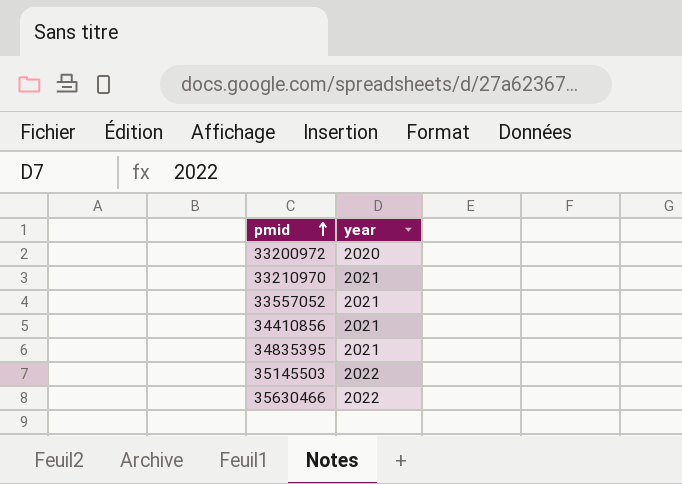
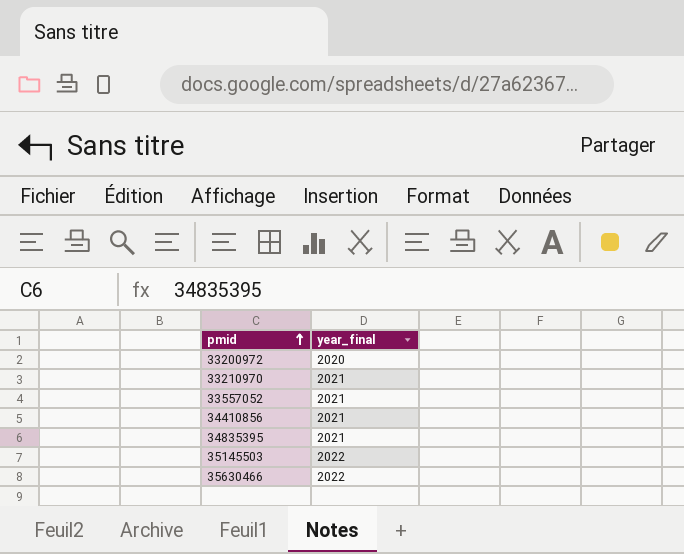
column name: year -> year_final

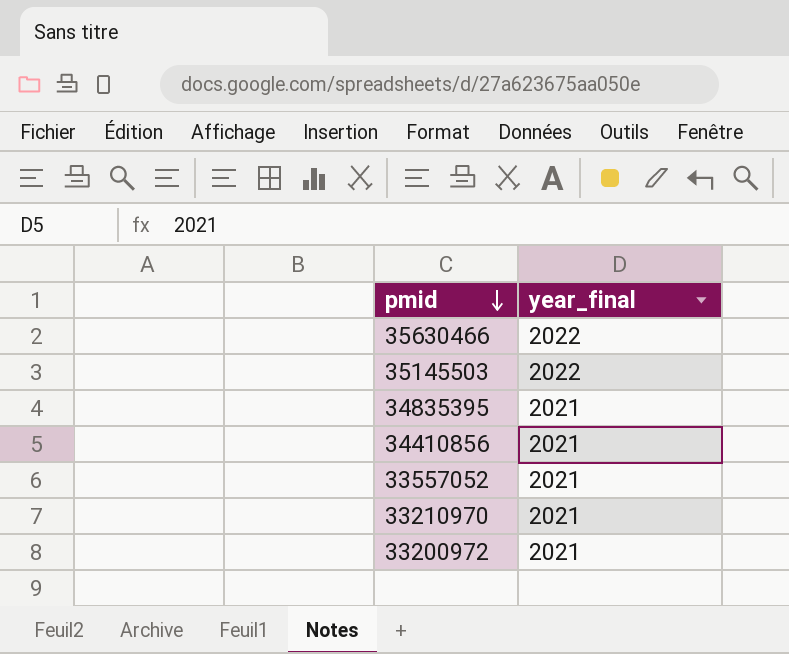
row order: pmid ascending -> pmid descending
33200972 | year_final: 2020 -> 2021

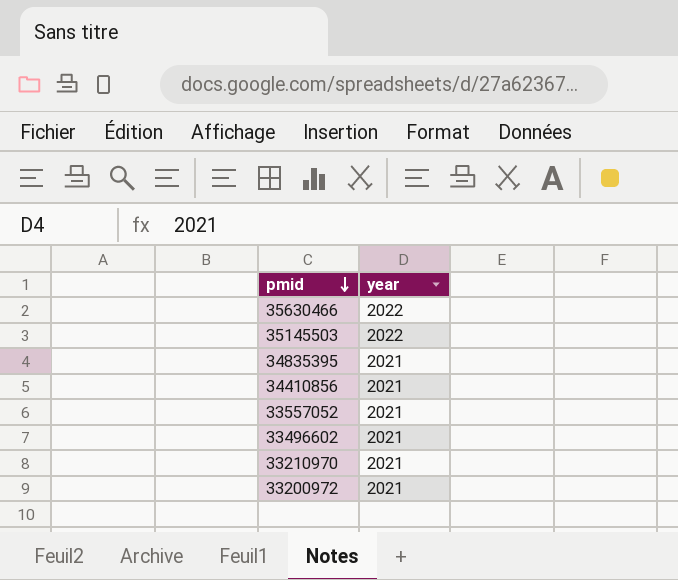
column name: year_final -> year
row 33496602: none -> 2021

